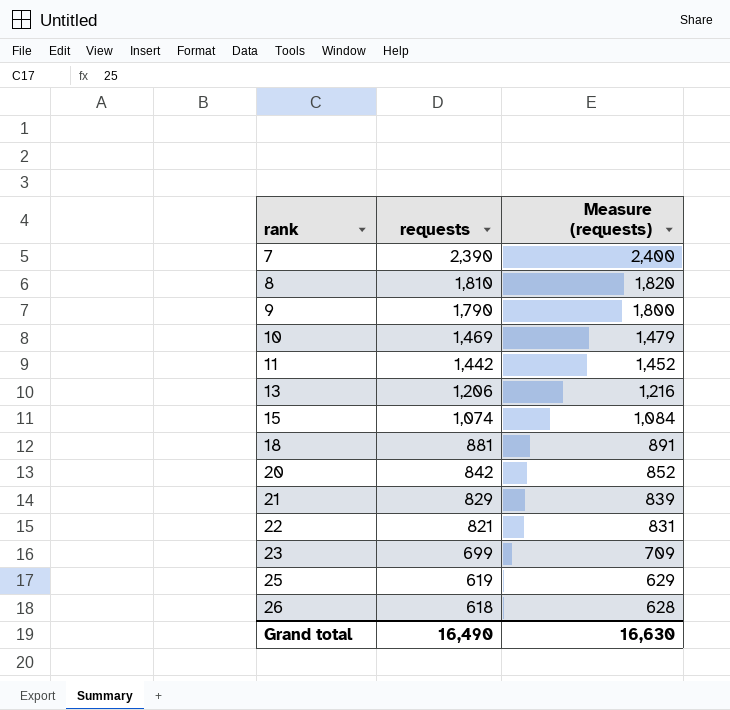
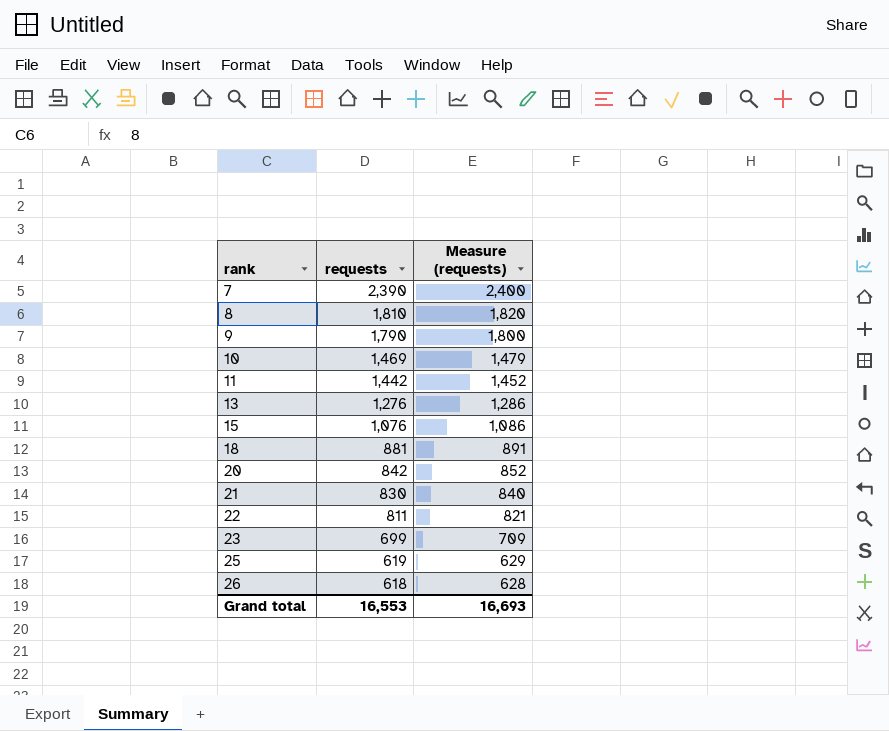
13 | requests: 1,206 -> 1,276
13 | Measure (requests): 1,216 -> 1,286
15 | requests: 1,074 -> 1,076
15 | Measure (requests): 1,084 -> 1,086
21 | requests: 829 -> 830
21 | Measure (requests): 839 -> 840
22 | requests: 821 -> 811
22 | Measure (requests): 831 -> 821
Grand total | requests: 16,490 -> 16,553
Grand total | Measure (requests): 16,630 -> 16,693

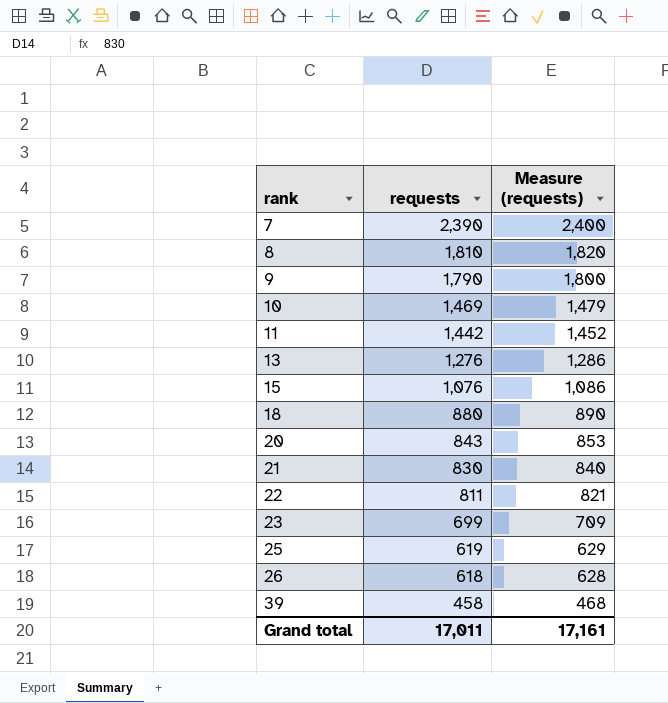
18 | requests: 881 -> 880
18 | Measure (requests): 891 -> 890
20 | requests: 842 -> 843
20 | Measure (requests): 852 -> 853
row 39: none -> 458 | 468
Grand total | requests: 16,553 -> 17,011
Grand total | Measure (requests): 16,693 -> 17,161

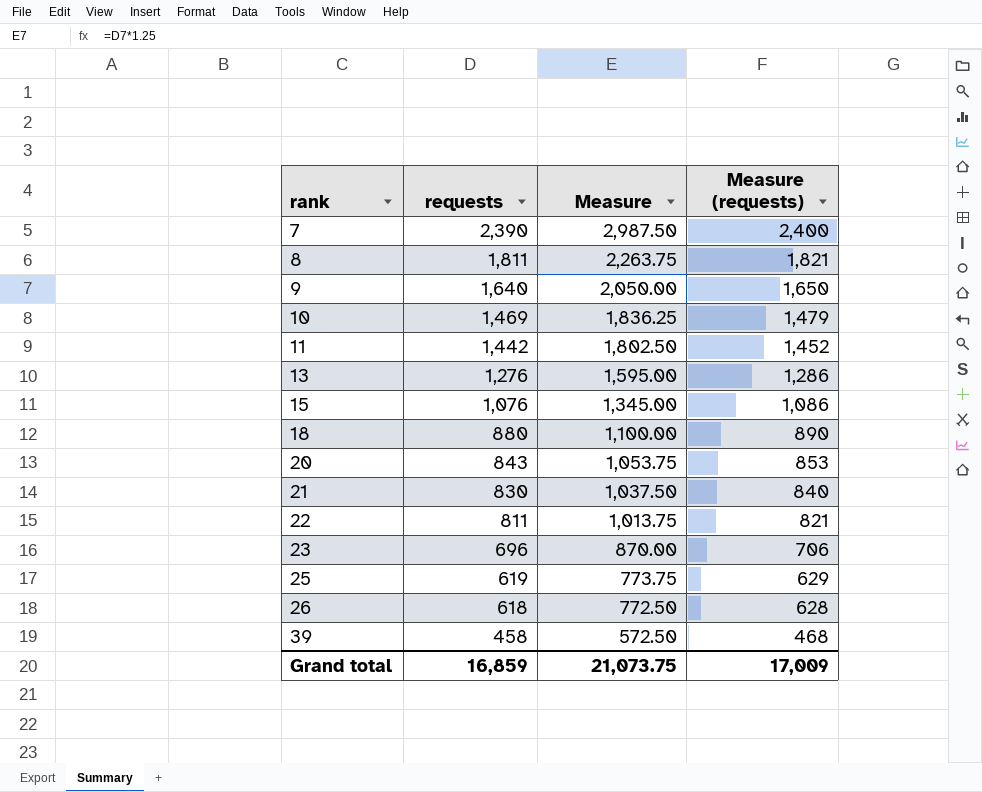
column Measure | formula: none -> [requests] * 1.25
8 | requests: 1,810 -> 1,811
8 | Measure (requests): 1,820 -> 1,821
9 | requests: 1,790 -> 1,640
9 | Measure (requests): 1,800 -> 1,650
23 | requests: 699 -> 696
23 | Measure (requests): 709 -> 706
Grand total | requests: 17,011 -> 16,859
Grand total | Measure (requests): 17,161 -> 17,009

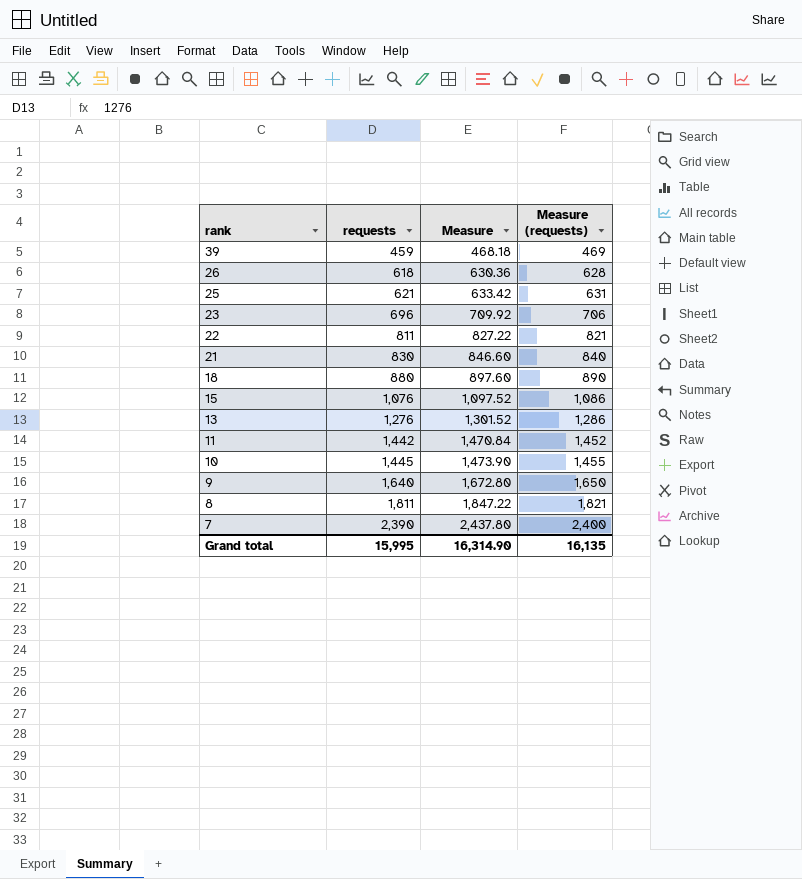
row order: rank ascending -> rank descending
column Measure | formula: [requests] * 1.25 -> [requests] * 1.02
row 20: 843 | 1,053.75 | 853 -> none
39 | requests: 458 -> 459
39 | Measure (requests): 468 -> 469
25 | requests: 619 -> 621
25 | Measure (requests): 629 -> 631
10 | requests: 1,469 -> 1,445
10 | Measure (requests): 1,479 -> 1,455
Grand total | requests: 16,859 -> 15,995
Grand total | Measure: 21,073.75 -> 16,314.90
Grand total | Measure (requests): 17,009 -> 16,135

